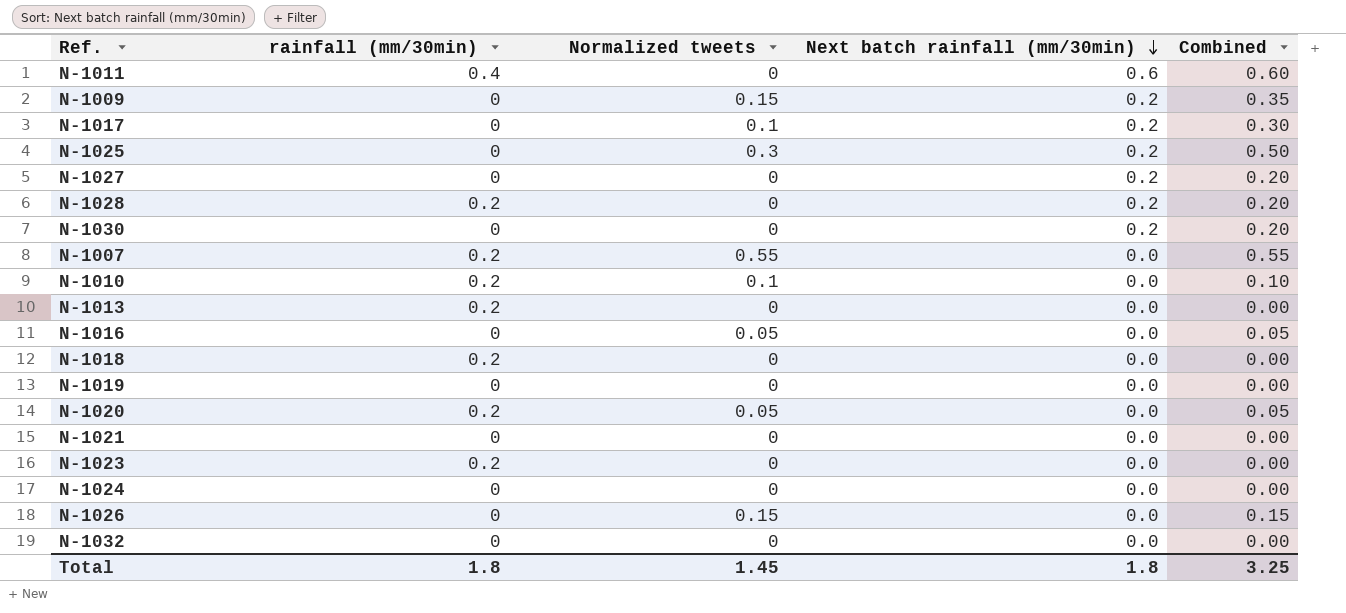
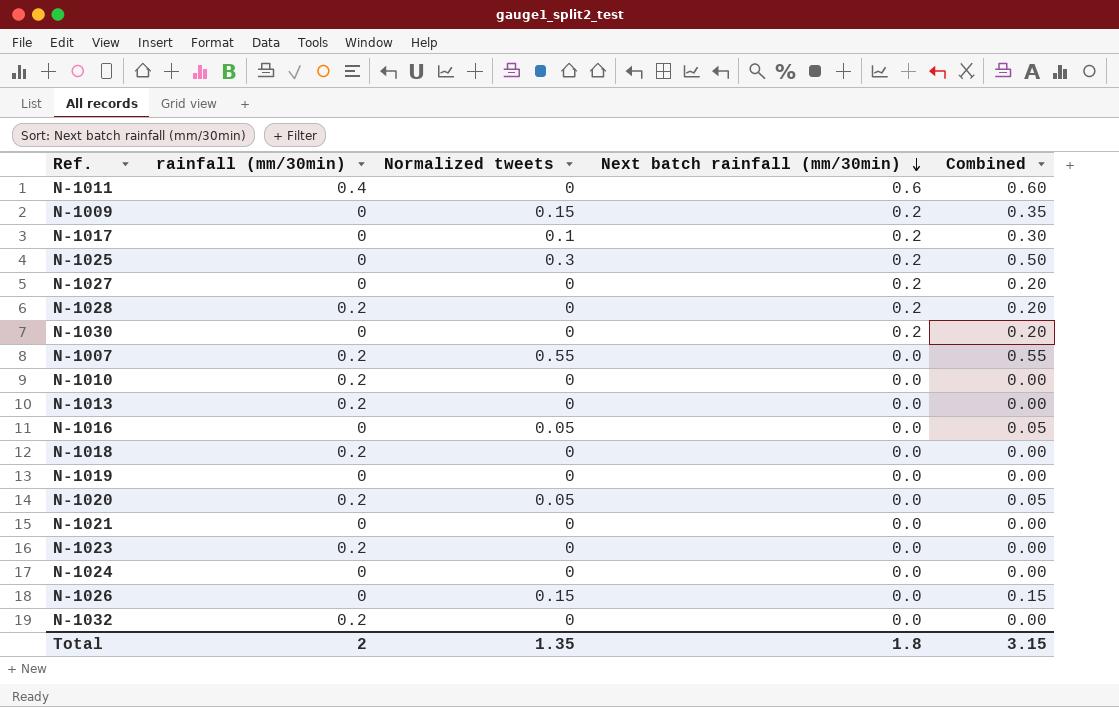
N-1010 | Normalized tweets: 0.1 -> 0
N-1010 | Combined: 0.10 -> 0.00
N-1032 | rainfall (mm/30min): 0 -> 0.2
Total | rainfall (mm/30min): 1.8 -> 2
Total | Normalized tweets: 1.45 -> 1.35
Total | Combined: 3.25 -> 3.15

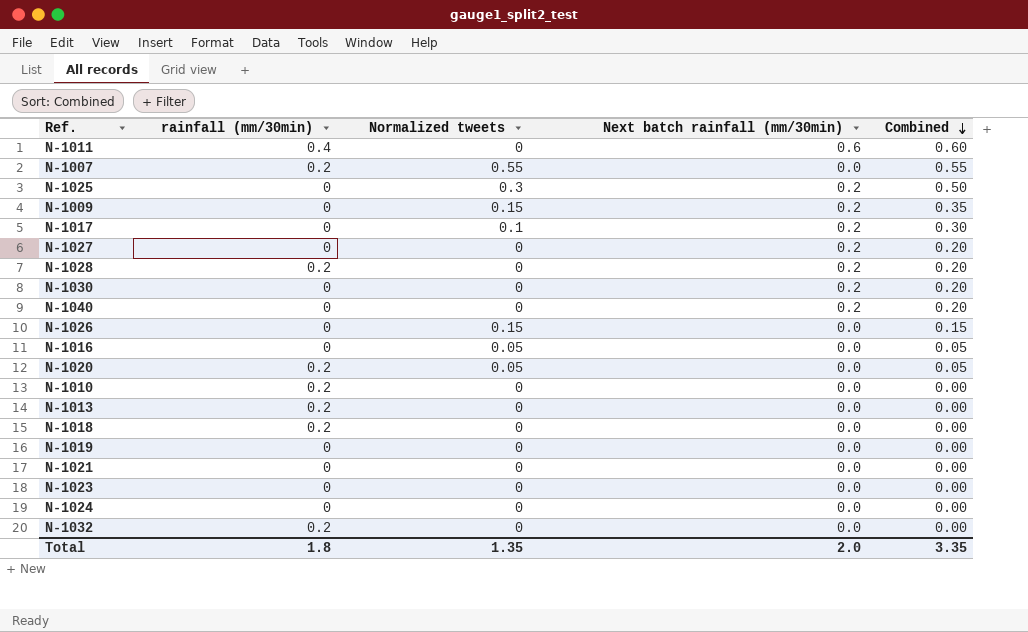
row order: Next batch rainfall (mm/30min) descending -> Combined descending
row N-1040: none -> 0 | 0 | 0.2 | 0.20
N-1023 | rainfall (mm/30min): 0.2 -> 0
Total | rainfall (mm/30min): 2 -> 1.8
Total | Next batch rainfall (mm/30min): 1.8 -> 2.0
Total | Combined: 3.15 -> 3.35

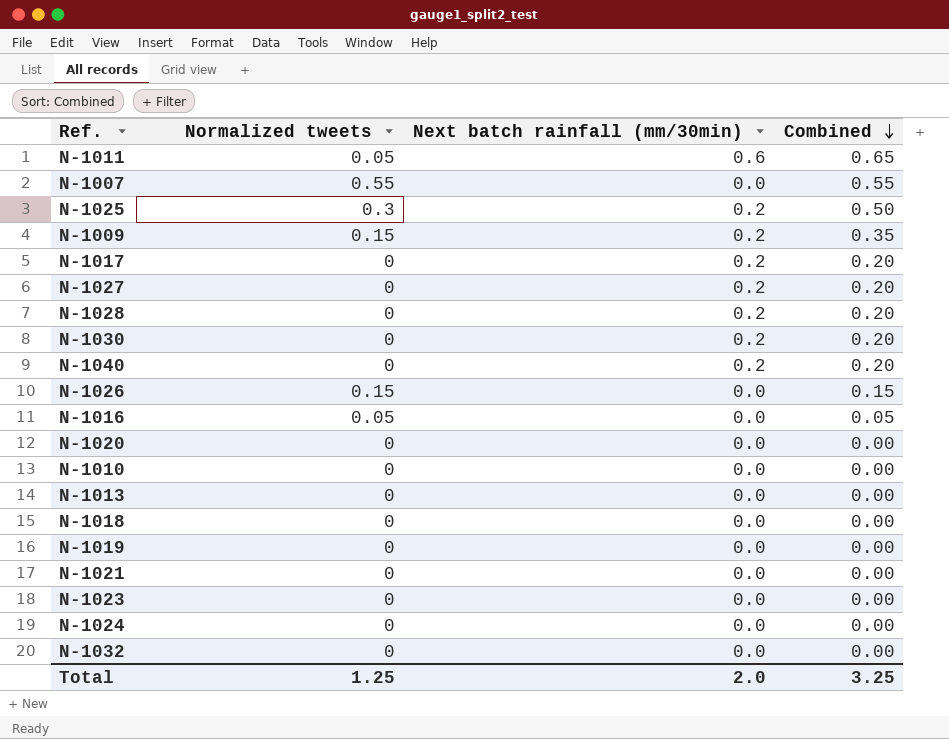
column rainfall (mm/30min) | position: 2 -> none
N-1011 | Normalized tweets: 0 -> 0.05
N-1011 | Combined: 0.60 -> 0.65
N-1017 | Normalized tweets: 0.1 -> 0
N-1017 | Combined: 0.30 -> 0.20
N-1020 | Normalized tweets: 0.05 -> 0
N-1020 | Combined: 0.05 -> 0.00
Total | Normalized tweets: 1.35 -> 1.25
Total | Combined: 3.35 -> 3.25

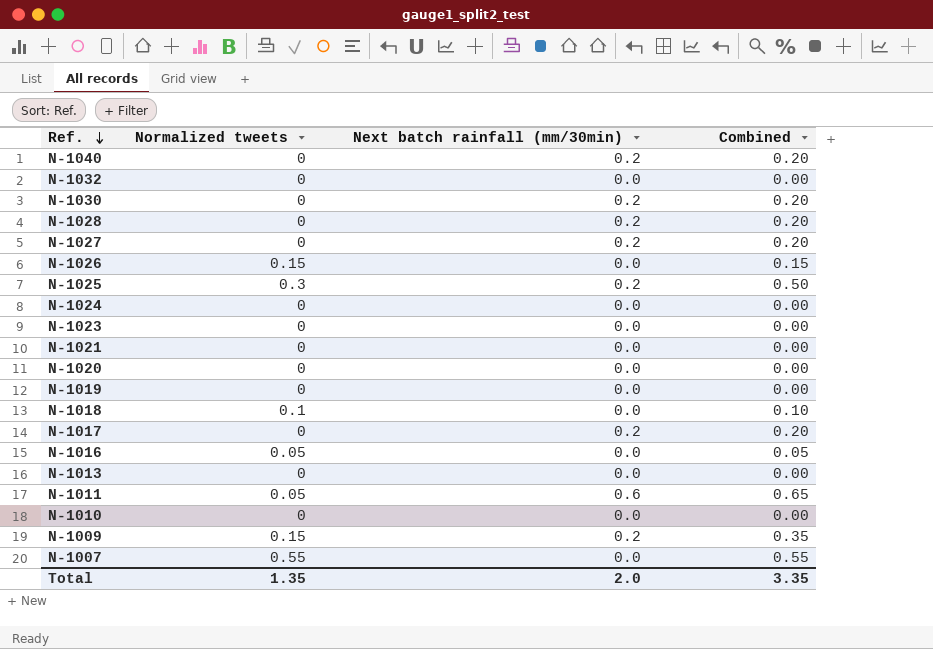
row order: Combined descending -> Ref. descending
N-1018 | Normalized tweets: 0 -> 0.1
N-1018 | Combined: 0.00 -> 0.10
Total | Normalized tweets: 1.25 -> 1.35
Total | Combined: 3.25 -> 3.35

